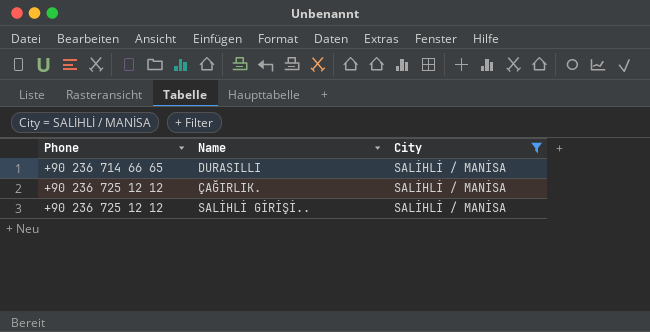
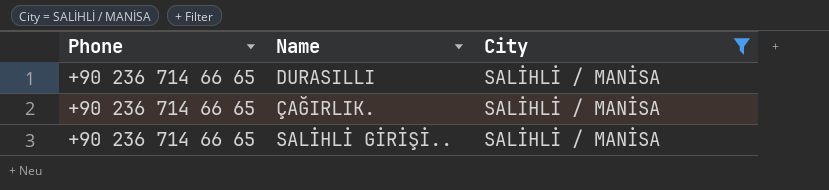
ÇAĞIRLIK. | Phone: +90 236 725 12 12 -> +90 236 714 66 65
SALİHLİ GİRİŞİ.. | Phone: +90 236 725 12 12 -> +90 236 714 66 65

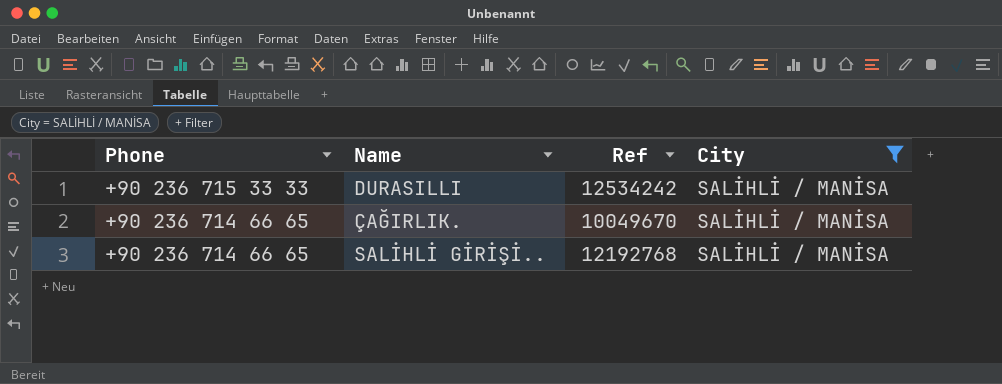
column Ref | position: none -> 3
DURASILLI | Phone: +90 236 714 66 65 -> +90 236 715 33 33

